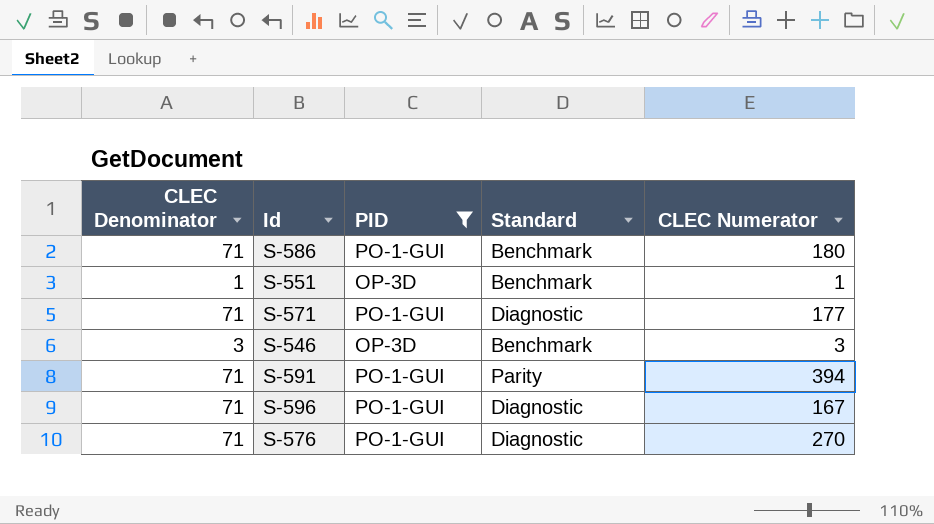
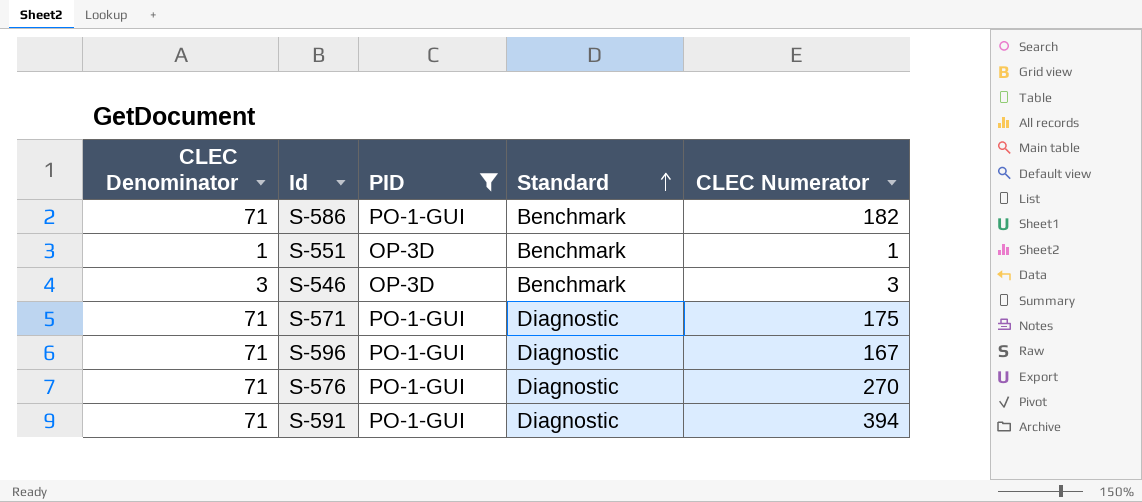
row order: none -> Standard ascending
S-586 | CLEC Numerator: 180 -> 182
S-571 | CLEC Numerator: 177 -> 175
S-591 | Standard: Parity -> Diagnostic

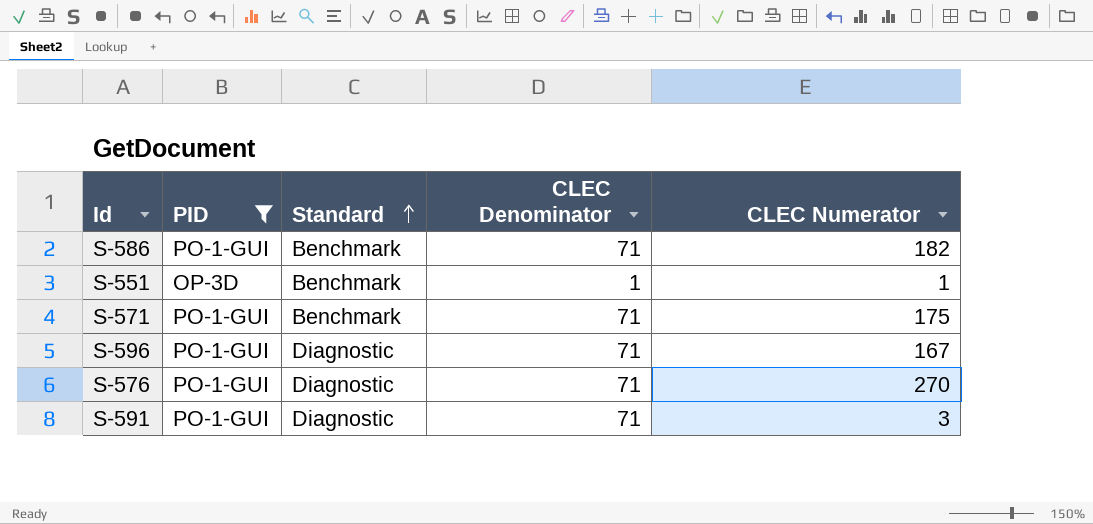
column CLEC Denominator | position: 1 -> 4
row S-546: 3 | OP-3D | Benchmark | 3 -> none
S-571 | Standard: Diagnostic -> Benchmark
S-591 | CLEC Numerator: 394 -> 3

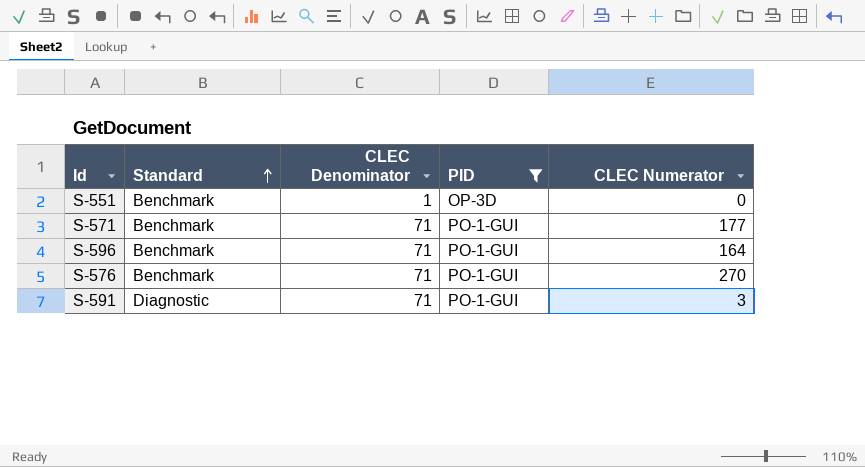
column PID | position: 2 -> 4
row S-586: PO-1-GUI | Benchmark | 71 | 182 -> none
S-551 | CLEC Numerator: 1 -> 0
S-571 | CLEC Numerator: 175 -> 177
S-596 | Standard: Diagnostic -> Benchmark
S-596 | CLEC Numerator: 167 -> 164
S-576 | Standard: Diagnostic -> Benchmark

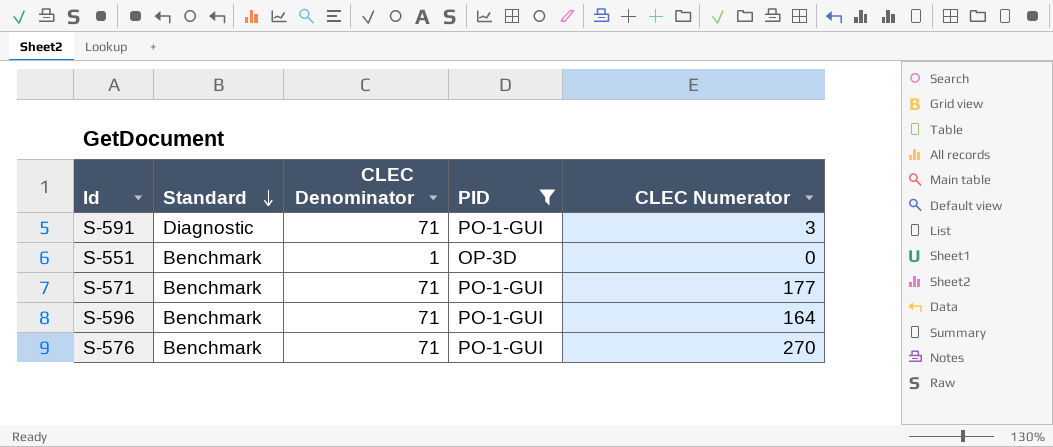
row order: Standard ascending -> Standard descending

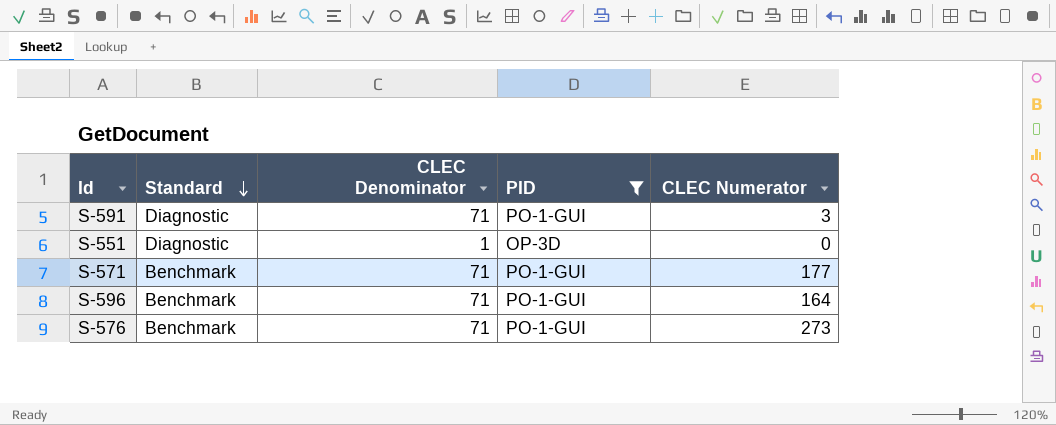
S-551 | Standard: Benchmark -> Diagnostic
S-576 | CLEC Numerator: 270 -> 273

